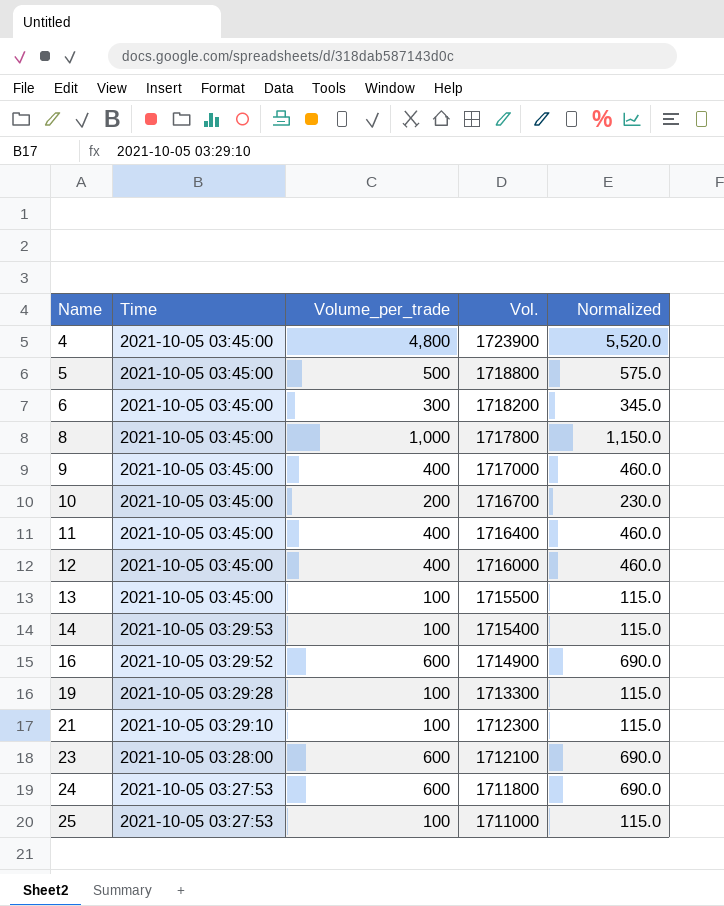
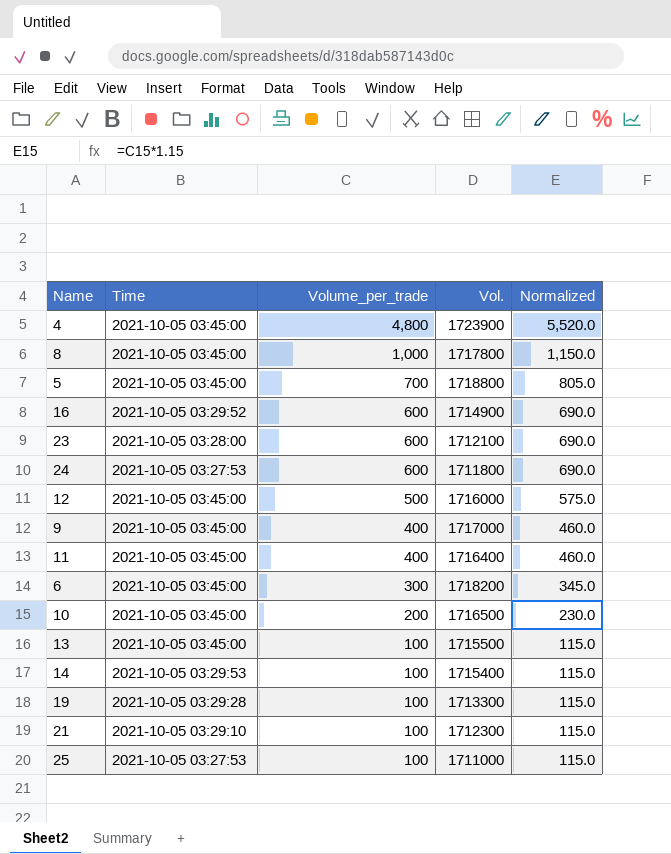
row order: Name ascending -> Volume_per_trade descending
5 | Volume_per_trade: 500 -> 700
5 | Normalized: 575.0 -> 805.0
12 | Volume_per_trade: 400 -> 500
12 | Normalized: 460.0 -> 575.0
10 | Vol.: 1716700 -> 1716500

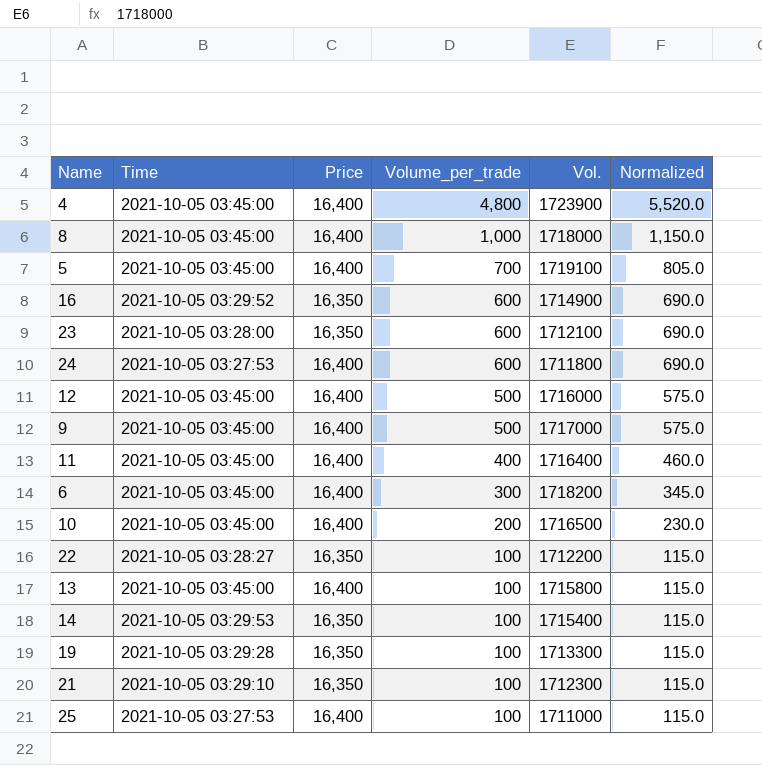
column Price | position: none -> 3
8 | Vol.: 1717800 -> 1718000
5 | Vol.: 1718800 -> 1719100
9 | Volume_per_trade: 400 -> 500
9 | Normalized: 460.0 -> 575.0
row 22: none -> 2021-10-05 03:28:27 | 16,350 | 100 | 1712200 | 115.0
13 | Vol.: 1715500 -> 1715800

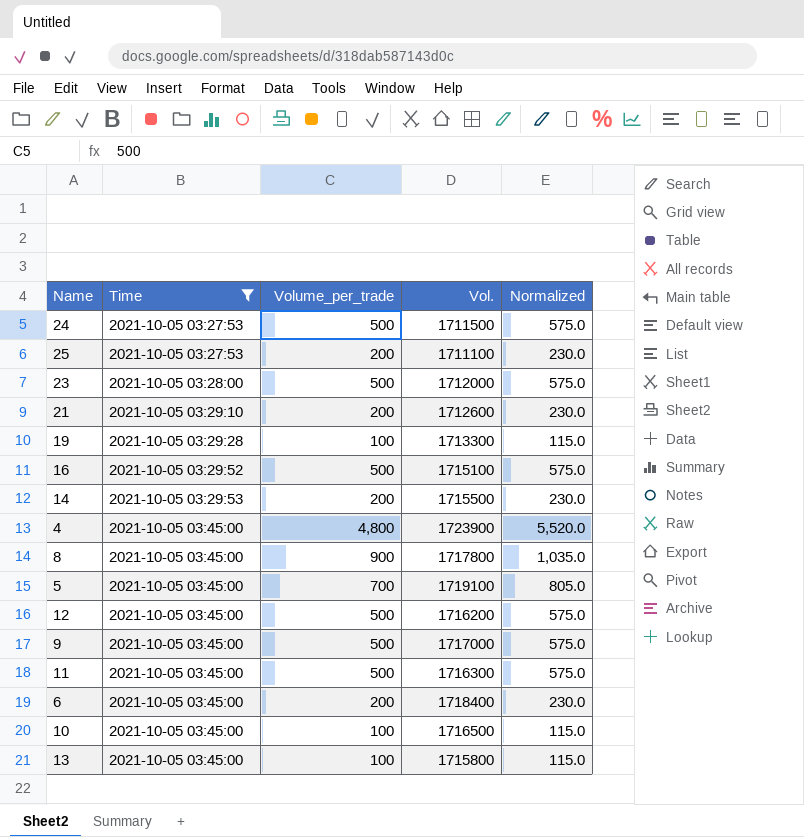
filter: none -> Time != 2021-10-05 03:28:27
row order: Volume_per_trade descending -> Time ascending
column Price | position: 3 -> none
24 | Volume_per_trade: 600 -> 500
24 | Vol.: 1711800 -> 1711500
24 | Normalized: 690.0 -> 575.0
25 | Volume_per_trade: 100 -> 200
25 | Vol.: 1711000 -> 1711100
25 | Normalized: 115.0 -> 230.0
23 | Volume_per_trade: 600 -> 500
23 | Vol.: 1712100 -> 1712000
23 | Normalized: 690.0 -> 575.0
21 | Volume_per_trade: 100 -> 200
21 | Vol.: 1712300 -> 1712600
21 | Normalized: 115.0 -> 230.0
16 | Volume_per_trade: 600 -> 500
16 | Vol.: 1714900 -> 1715100
16 | Normalized: 690.0 -> 575.0
14 | Volume_per_trade: 100 -> 200
14 | Vol.: 1715400 -> 1715500
14 | Normalized: 115.0 -> 230.0
8 | Volume_per_trade: 1,000 -> 900
8 | Vol.: 1718000 -> 1717800
8 | Normalized: 1,150.0 -> 1,035.0
12 | Vol.: 1716000 -> 1716200
11 | Volume_per_trade: 400 -> 500
11 | Vol.: 1716400 -> 1716300
11 | Normalized: 460.0 -> 575.0
6 | Volume_per_trade: 300 -> 200
6 | Vol.: 1718200 -> 1718400
6 | Normalized: 345.0 -> 230.0
10 | Volume_per_trade: 200 -> 100
10 | Normalized: 230.0 -> 115.0

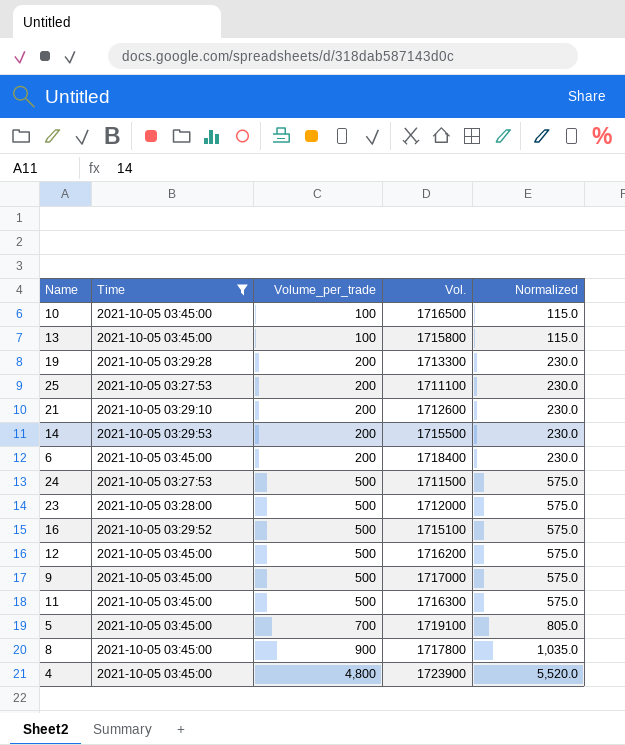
row order: Time ascending -> Volume_per_trade ascending
19 | Volume_per_trade: 100 -> 200
19 | Normalized: 115.0 -> 230.0

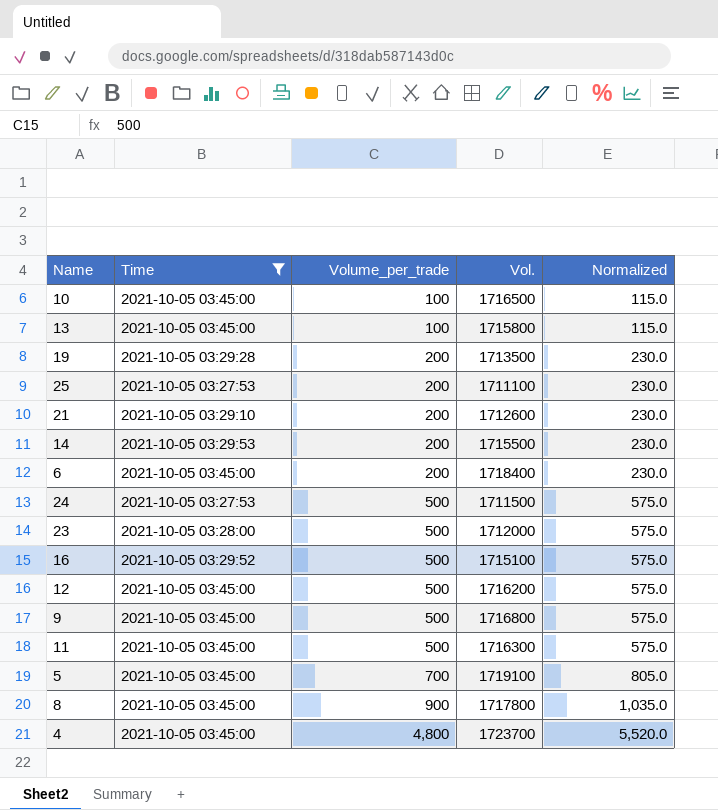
19 | Vol.: 1713300 -> 1713500
9 | Vol.: 1717000 -> 1716800
4 | Vol.: 1723900 -> 1723700

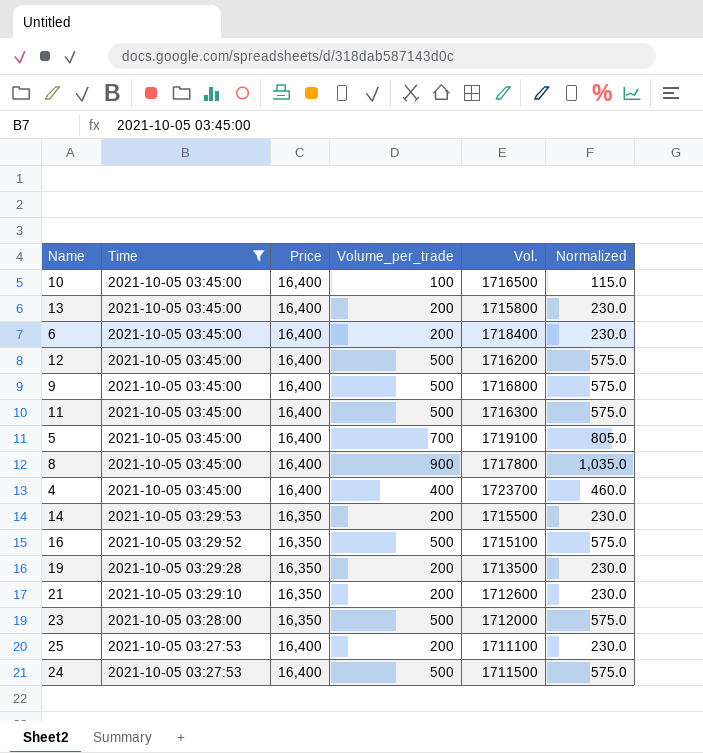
row order: Volume_per_trade ascending -> Time descending
column Price | position: none -> 3
13 | Volume_per_trade: 100 -> 200
13 | Normalized: 115.0 -> 230.0
4 | Volume_per_trade: 4,800 -> 400
4 | Normalized: 5,520.0 -> 460.0

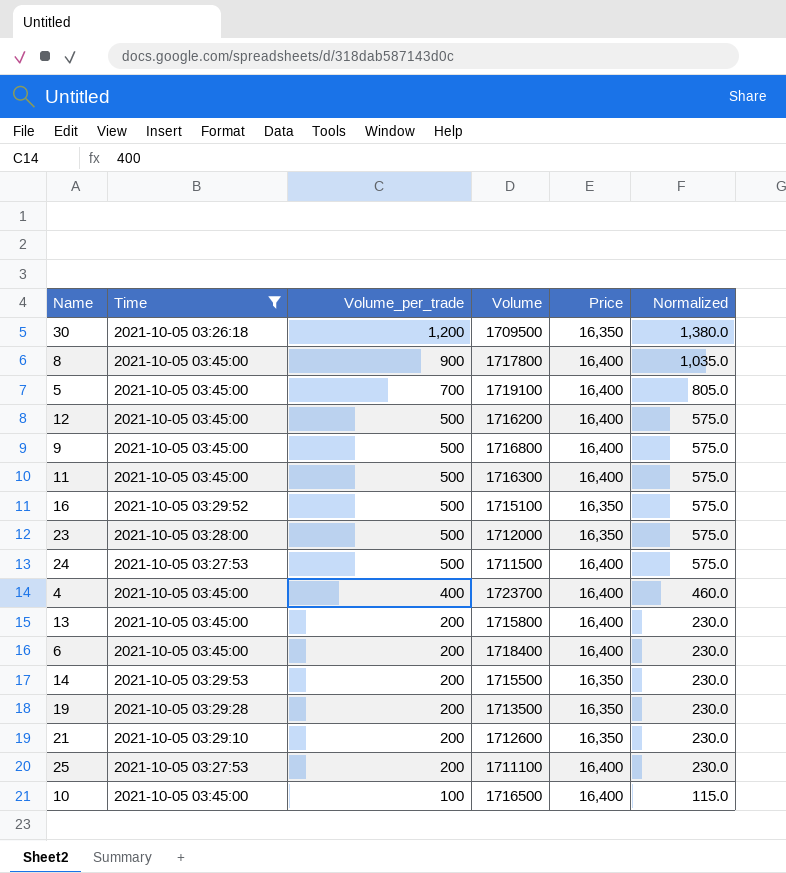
row order: Time descending -> Volume_per_trade descending
column name: Vol. -> Volume
column Price | position: 3 -> 5
row 30: none -> 2021-10-05 03:26:18 | 1,200 | 1709500 | 16,350 | 1,380.0

